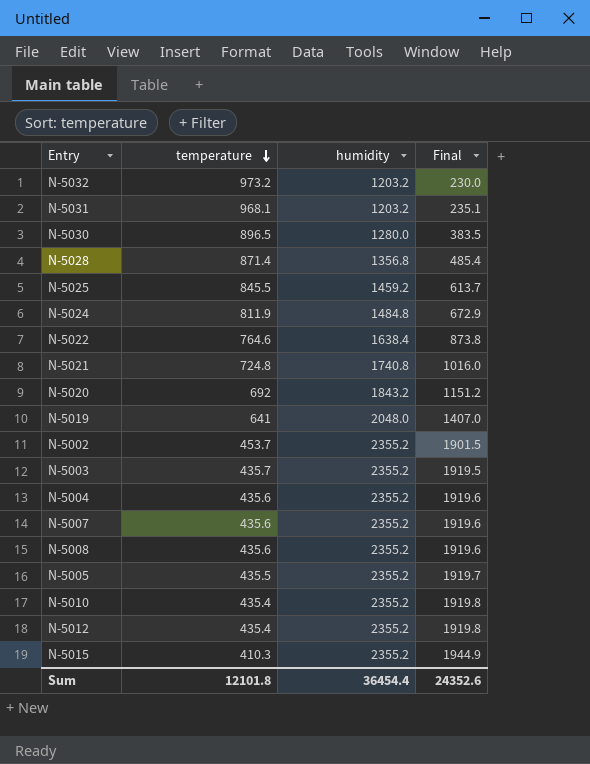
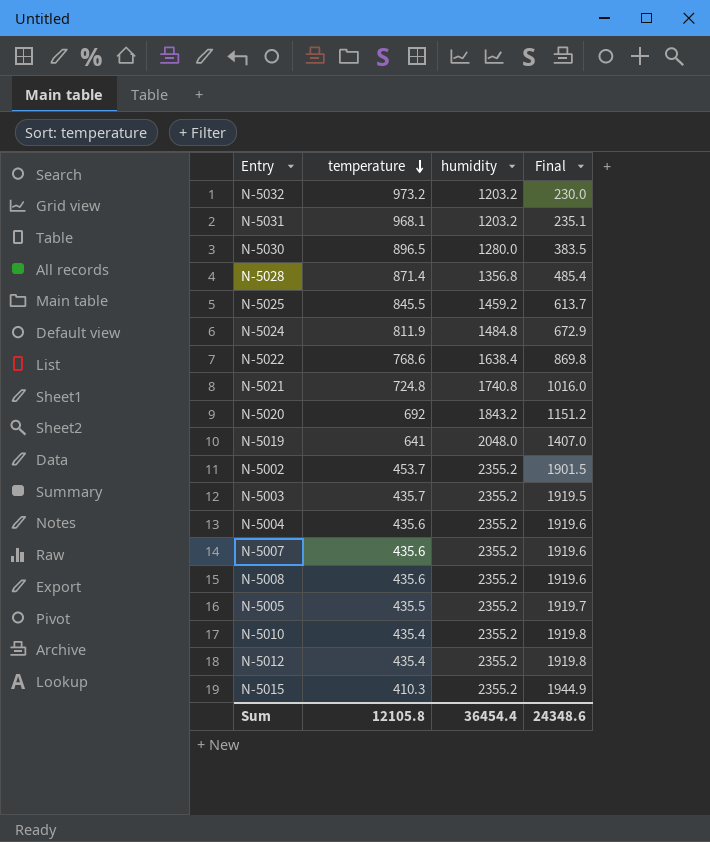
N-5022 | temperature: 764.6 -> 768.6
N-5022 | Final: 873.8 -> 869.8
Sum | temperature: 12101.8 -> 12105.8
Sum | Final: 24352.6 -> 24348.6

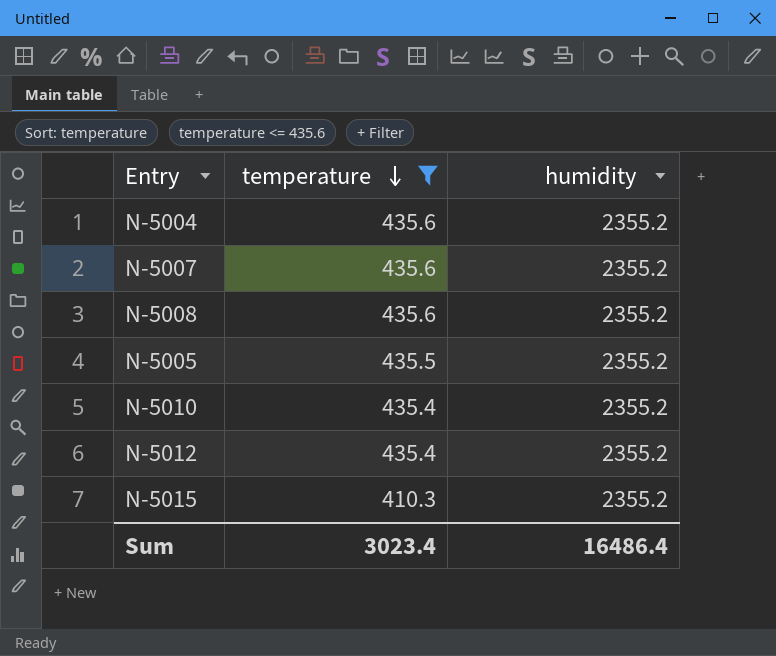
filter: none -> temperature <= 435.6
column Final | formula: [humidity] - [temperature] -> none
Sum | temperature: 12105.8 -> 3023.4
Sum | humidity: 36454.4 -> 16486.4

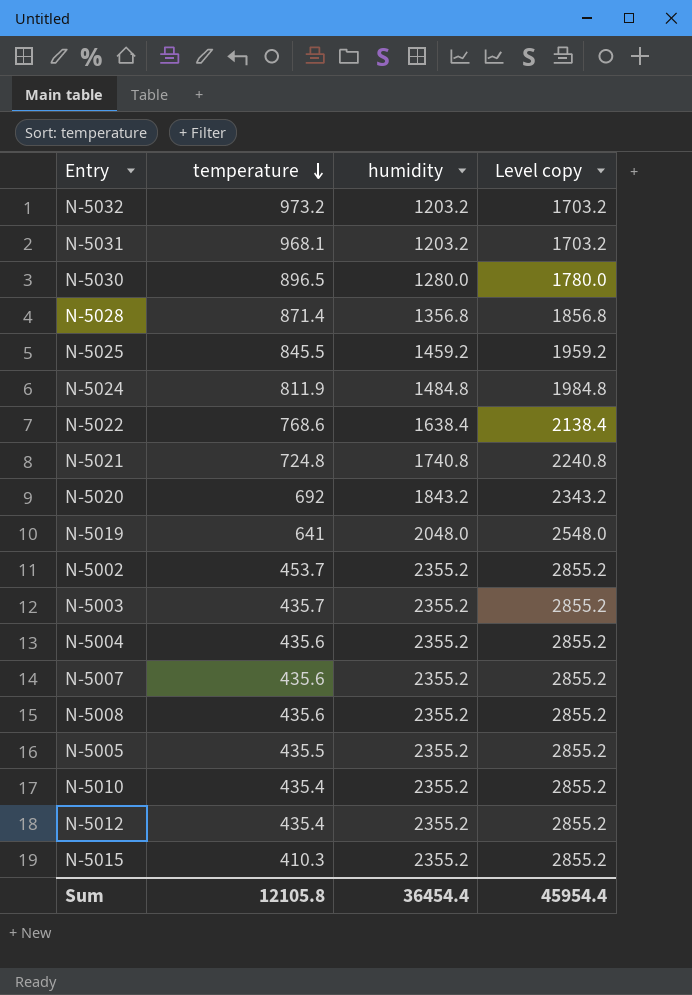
filter: temperature <= 435.6 -> none
column Level copy | formula: none -> [humidity] + 500
Sum | temperature: 3023.4 -> 12105.8
Sum | humidity: 16486.4 -> 36454.4

